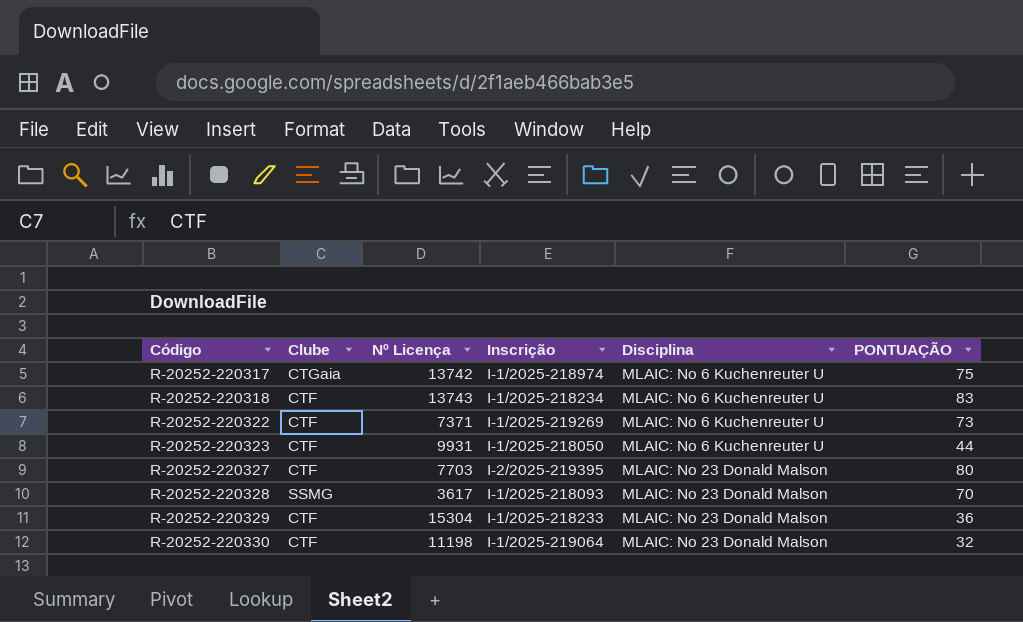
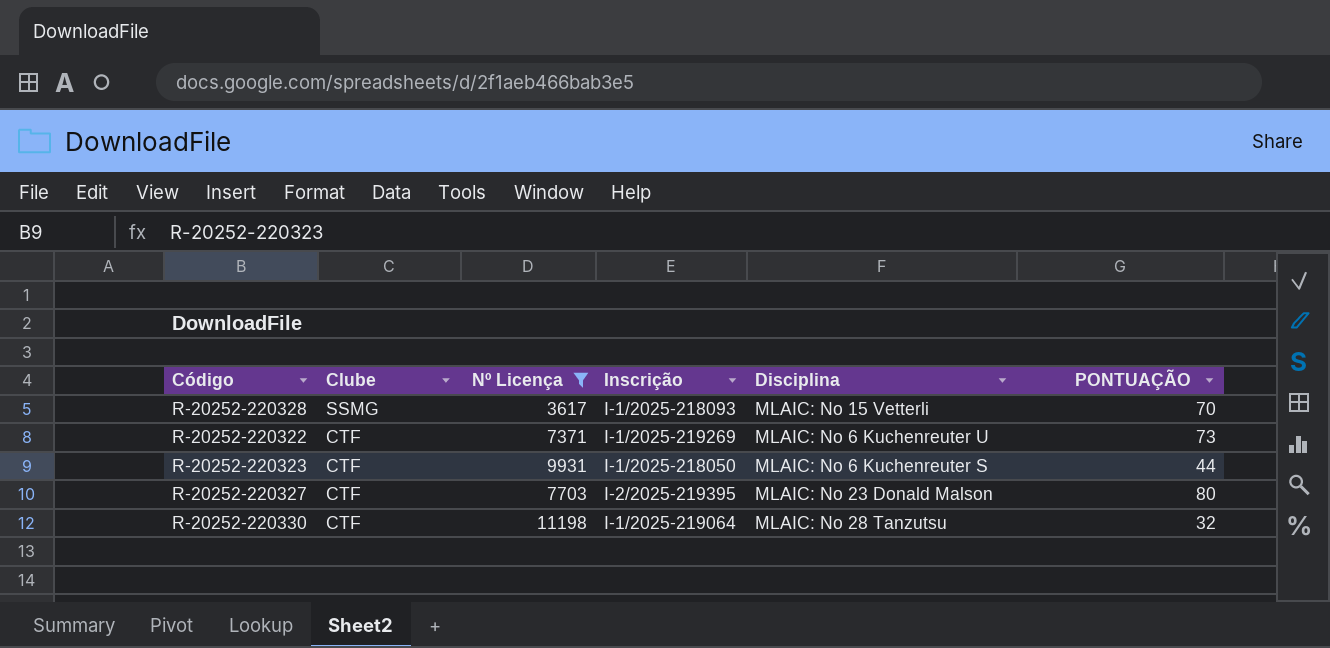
filter: none -> Nº Licença <= 11198
row order: Código ascending -> Clube descending
R-20252-220328 | Disciplina: MLAIC: No 23 Donald Malson -> MLAIC: No 15 Vetterli
R-20252-220323 | Disciplina: MLAIC: No 6 Kuchenreuter U -> MLAIC: No 6 Kuchenreuter S
R-20252-220330 | Disciplina: MLAIC: No 23 Donald Malson -> MLAIC: No 28 Tanzutsu

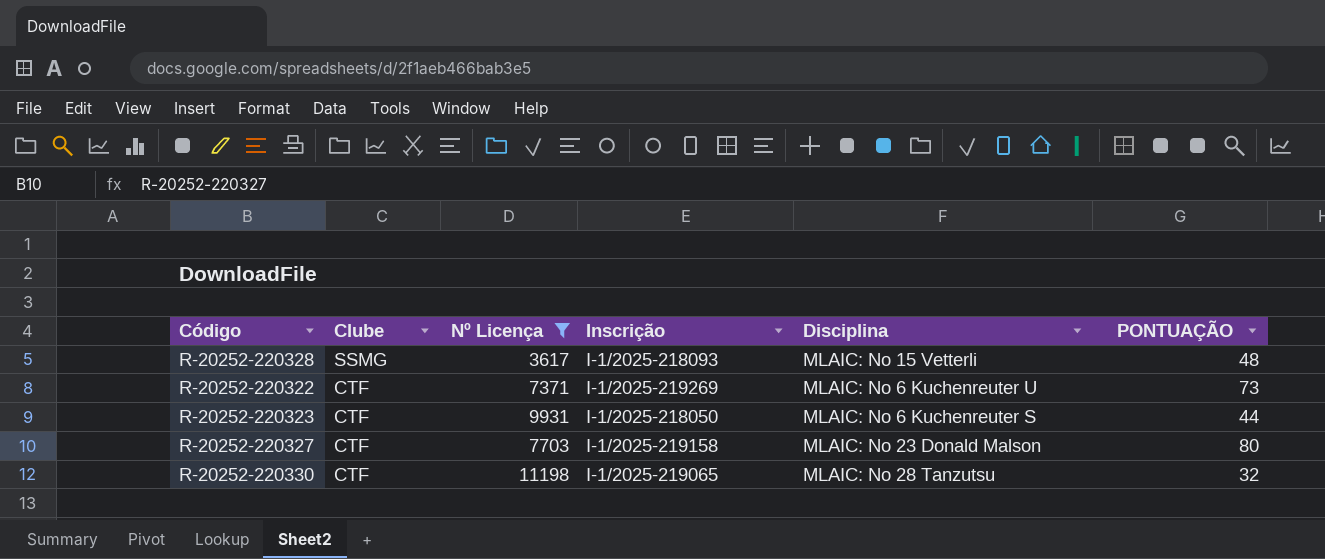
R-20252-220328 | PONTUAÇÃO: 70 -> 48
R-20252-220327 | Inscrição: I-2/2025-219395 -> I-1/2025-219158
R-20252-220330 | Inscrição: I-1/2025-219064 -> I-1/2025-219065

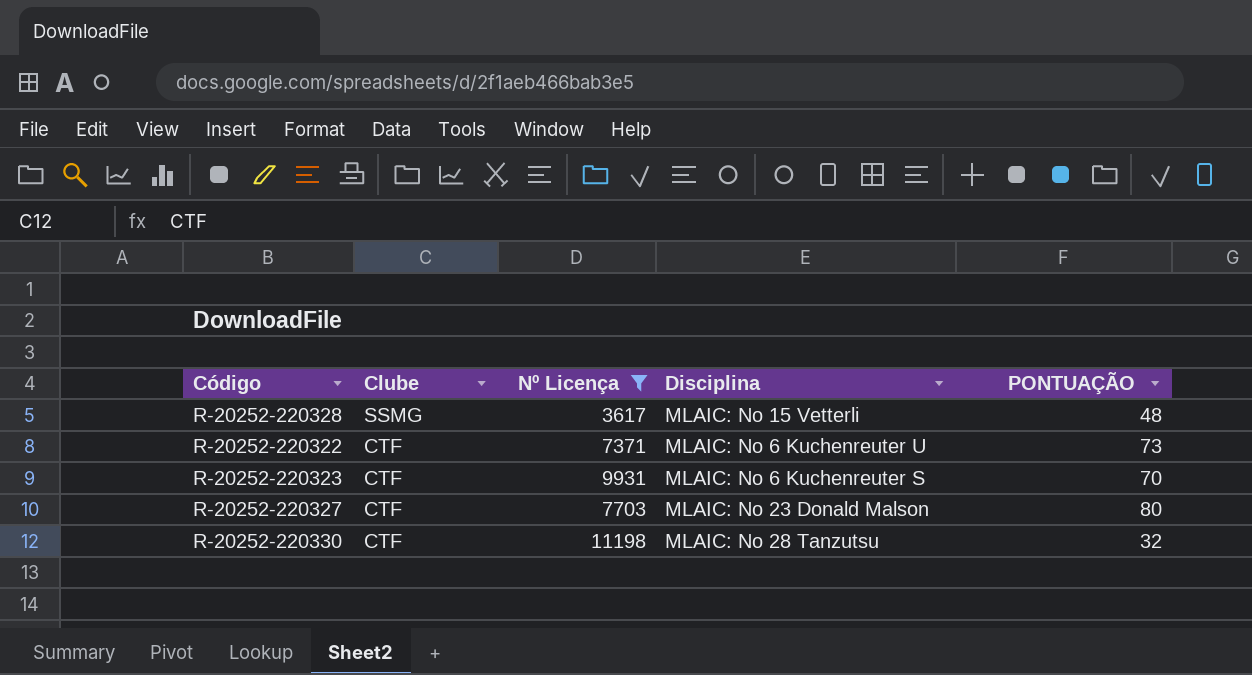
column Inscrição | position: 4 -> none
R-20252-220323 | PONTUAÇÃO: 44 -> 70

